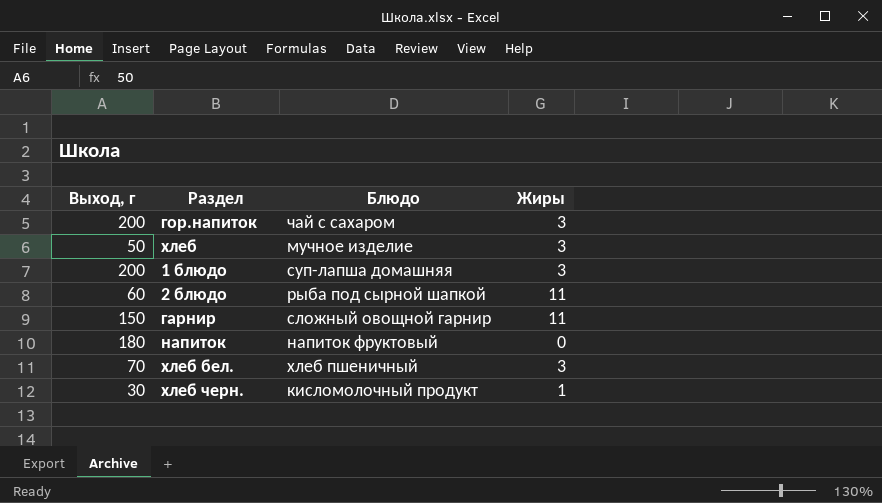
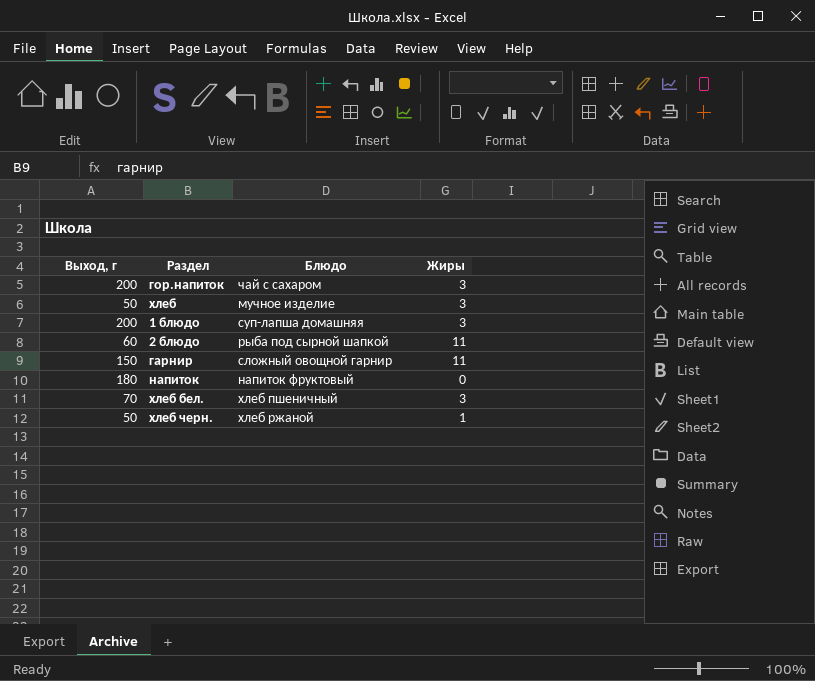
хлеб черн. | Выход, г: 30 -> 50
хлеб черн. | Блюдо: кисломолочный продукт -> хлеб ржаной

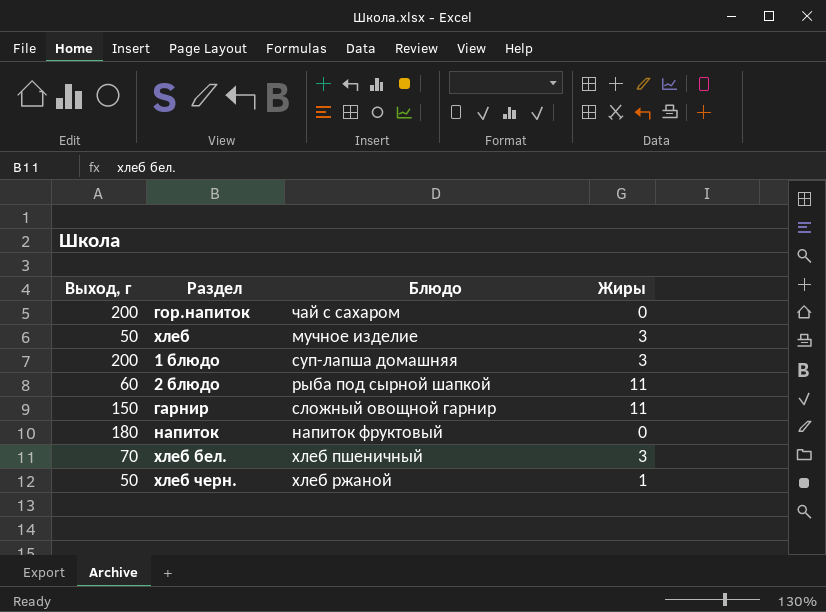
гор.напиток | Жиры: 3 -> 0

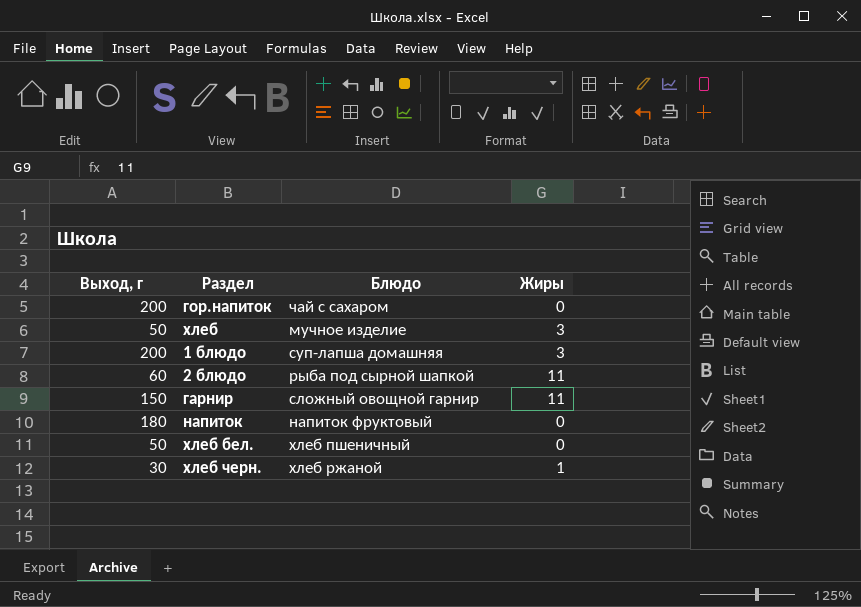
хлеб бел. | Выход, г: 70 -> 50
хлеб бел. | Жиры: 3 -> 0
хлеб черн. | Выход, г: 50 -> 30

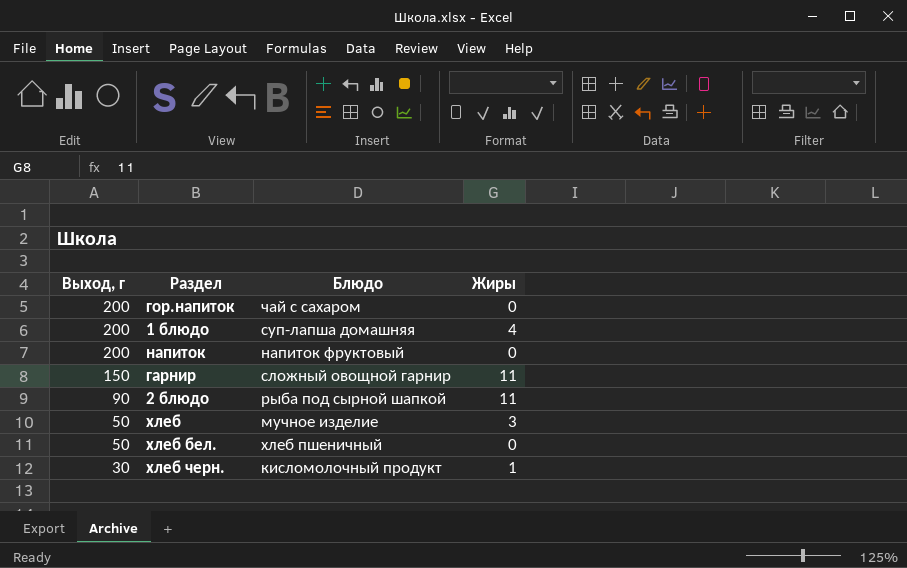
row order: none -> Выход, г descending
1 блюдо | Жиры: 3 -> 4
напиток | Выход, г: 180 -> 200
2 блюдо | Выход, г: 60 -> 90
хлеб черн. | Блюдо: хлеб ржаной -> кисломолочный продукт

